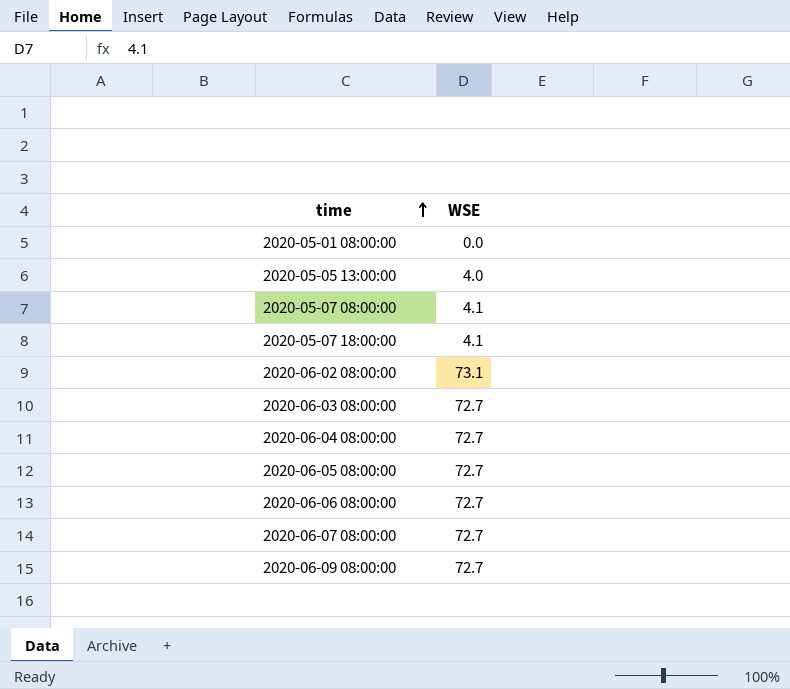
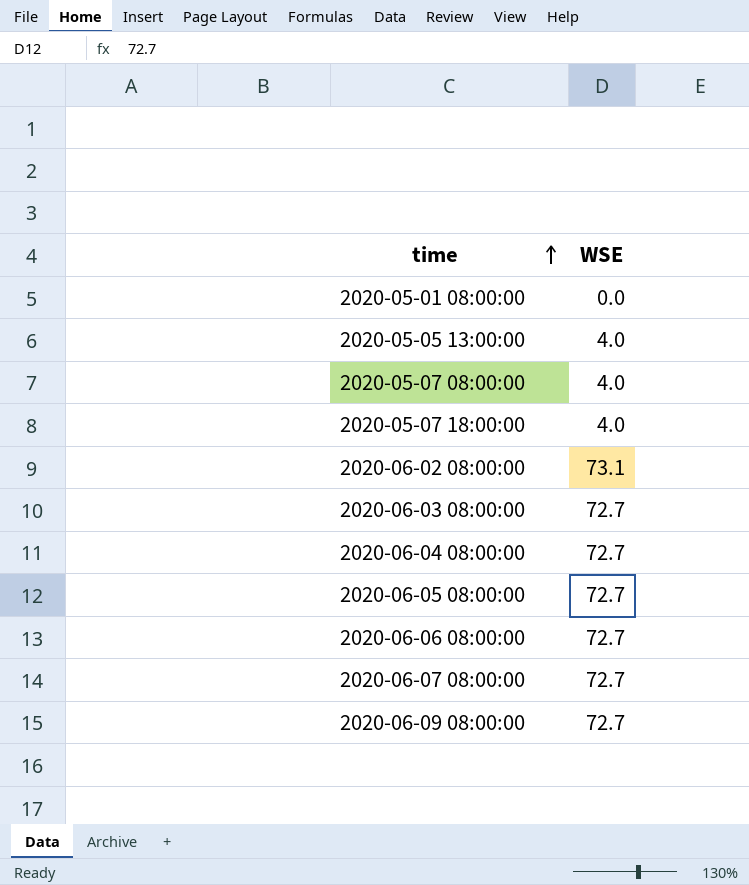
2020-05-07 08:00:00 | WSE: 4.1 -> 4.0
2020-05-07 18:00:00 | WSE: 4.1 -> 4.0

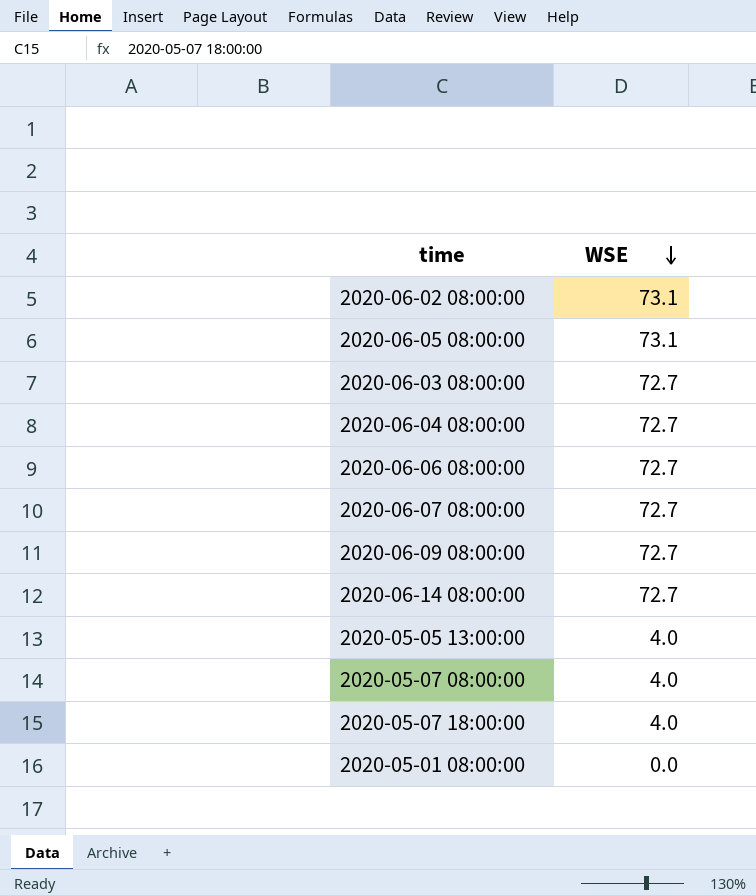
row order: time ascending -> WSE descending
2020-06-05 08:00:00 | WSE: 72.7 -> 73.1
row 2020-06-14 08:00:00: none -> 72.7

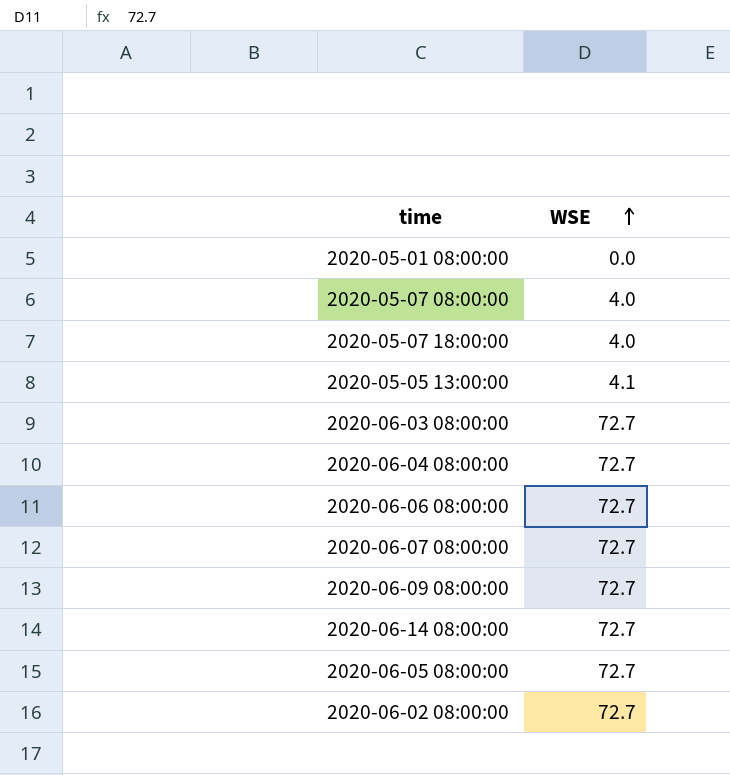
row order: WSE descending -> WSE ascending
2020-05-05 13:00:00 | WSE: 4.0 -> 4.1
2020-06-05 08:00:00 | WSE: 73.1 -> 72.7
2020-06-02 08:00:00 | WSE: 73.1 -> 72.7

